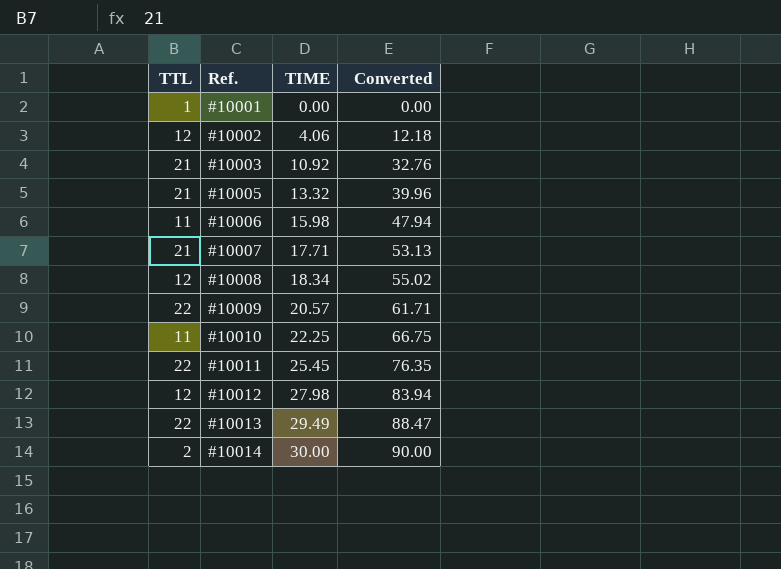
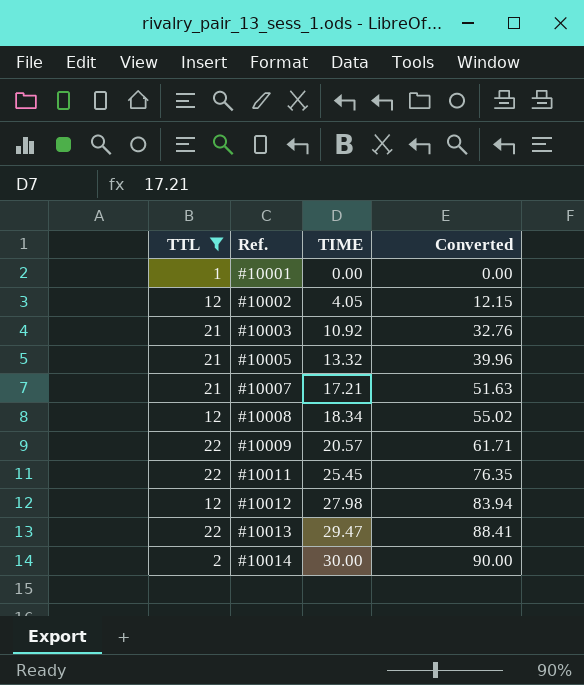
filter: none -> TTL != 11
#10002 | TIME: 4.06 -> 4.05
#10002 | Converted: 12.18 -> 12.15
#10007 | TIME: 17.71 -> 17.21
#10007 | Converted: 53.13 -> 51.63
#10013 | TIME: 29.49 -> 29.47
#10013 | Converted: 88.47 -> 88.41

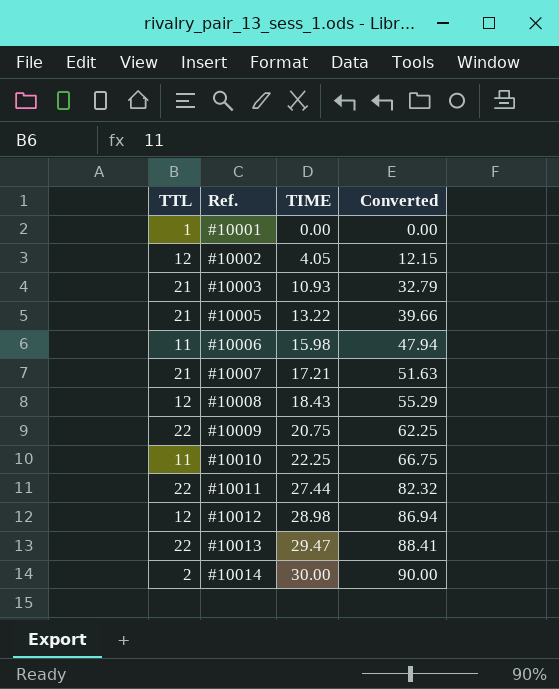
filter: TTL != 11 -> none
#10003 | TIME: 10.92 -> 10.93
#10003 | Converted: 32.76 -> 32.79
#10005 | TIME: 13.32 -> 13.22
#10005 | Converted: 39.96 -> 39.66
#10008 | TIME: 18.34 -> 18.43
#10008 | Converted: 55.02 -> 55.29
#10009 | TIME: 20.57 -> 20.75
#10009 | Converted: 61.71 -> 62.25
#10011 | TIME: 25.45 -> 27.44
#10011 | Converted: 76.35 -> 82.32
#10012 | TIME: 27.98 -> 28.98
#10012 | Converted: 83.94 -> 86.94

